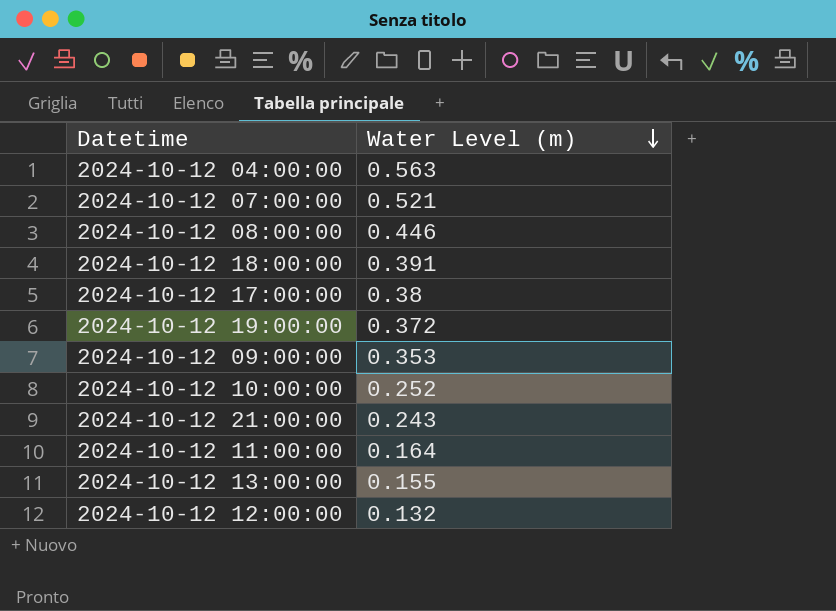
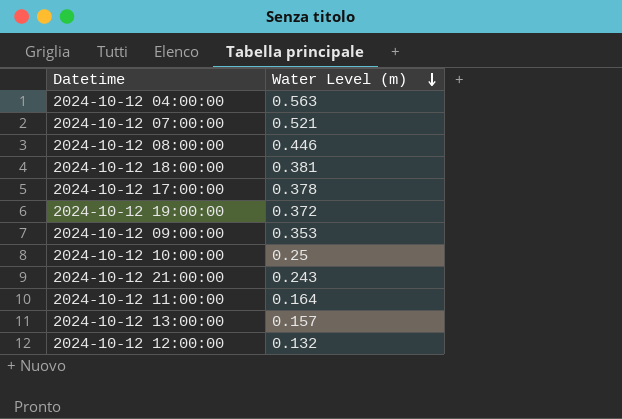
2024-10-12 18:00:00 | Water Level (m): 0.391 -> 0.381
2024-10-12 17:00:00 | Water Level (m): 0.38 -> 0.378
2024-10-12 10:00:00 | Water Level (m): 0.252 -> 0.25
2024-10-12 13:00:00 | Water Level (m): 0.155 -> 0.157

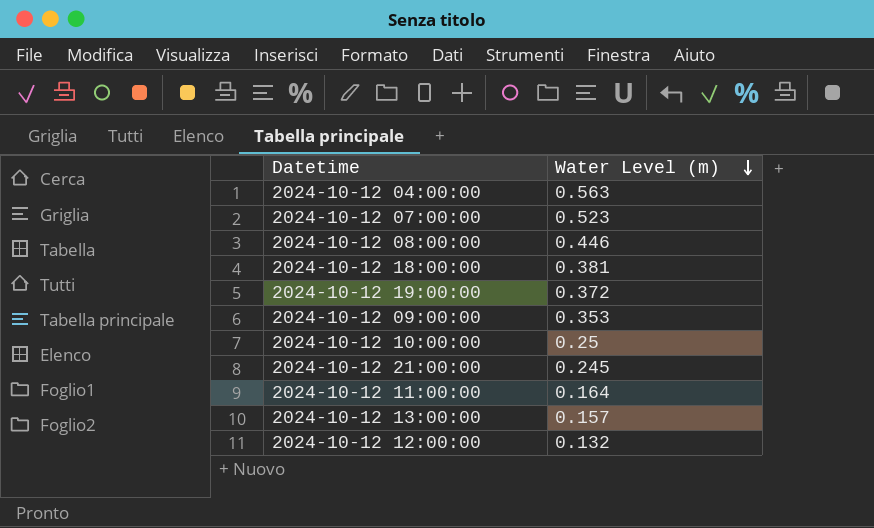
row 2024-10-12 17:00:00: 0.378 -> none
2024-10-12 07:00:00 | Water Level (m): 0.521 -> 0.523
2024-10-12 21:00:00 | Water Level (m): 0.243 -> 0.245

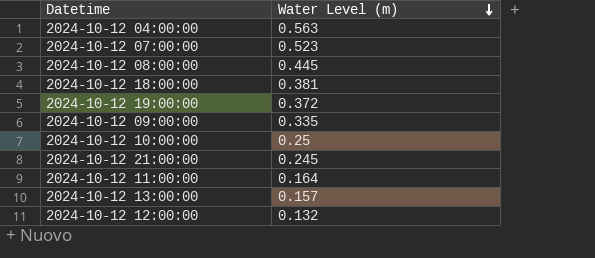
2024-10-12 08:00:00 | Water Level (m): 0.446 -> 0.445
2024-10-12 09:00:00 | Water Level (m): 0.353 -> 0.335

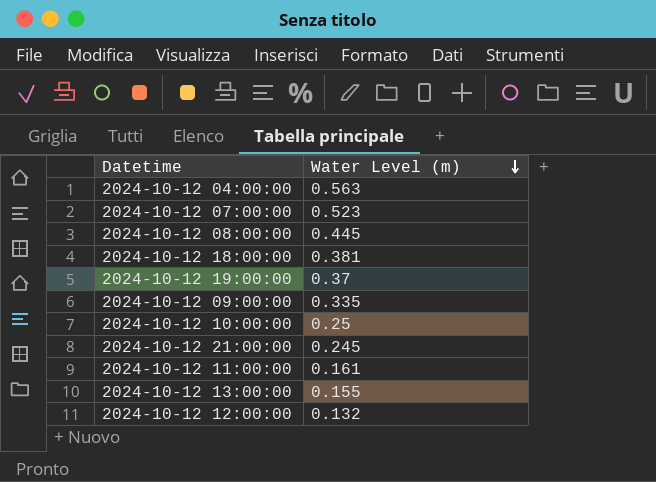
2024-10-12 19:00:00 | Water Level (m): 0.372 -> 0.37
2024-10-12 11:00:00 | Water Level (m): 0.164 -> 0.161
2024-10-12 13:00:00 | Water Level (m): 0.157 -> 0.155

